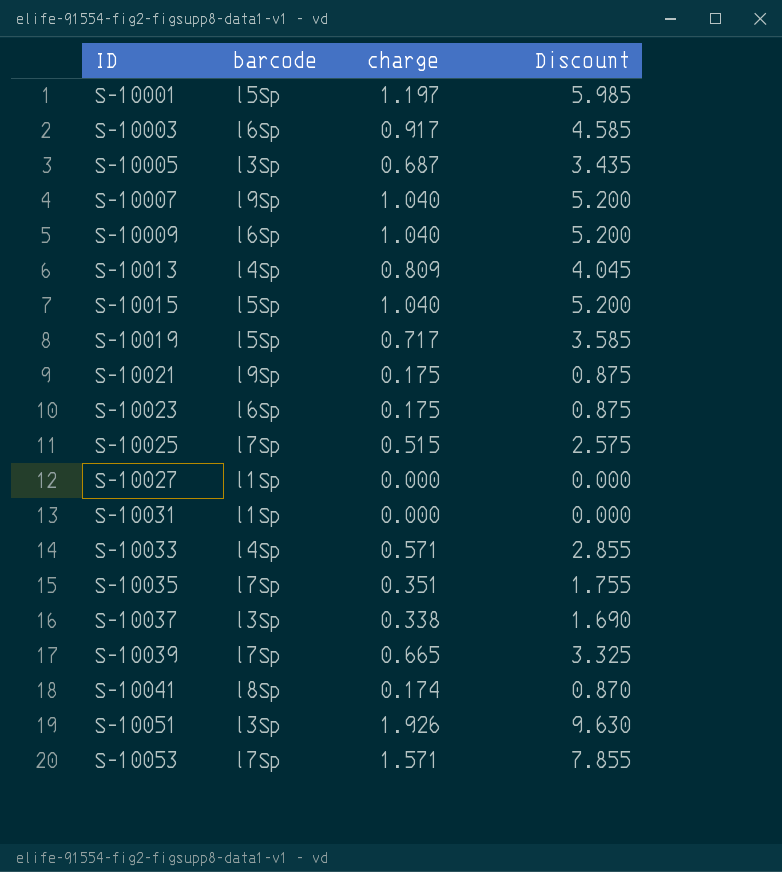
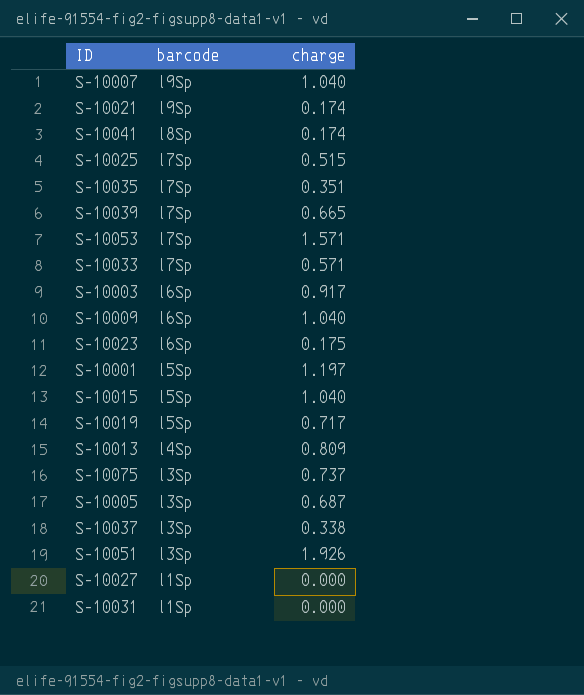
row order: ID ascending -> barcode descending
column Discount | formula: [charge] * 5 -> none
S-10021 | charge: 0.175 -> 0.174
S-10033 | barcode: l4Sp -> l7Sp
row S-10075: none -> l3Sp | 0.737

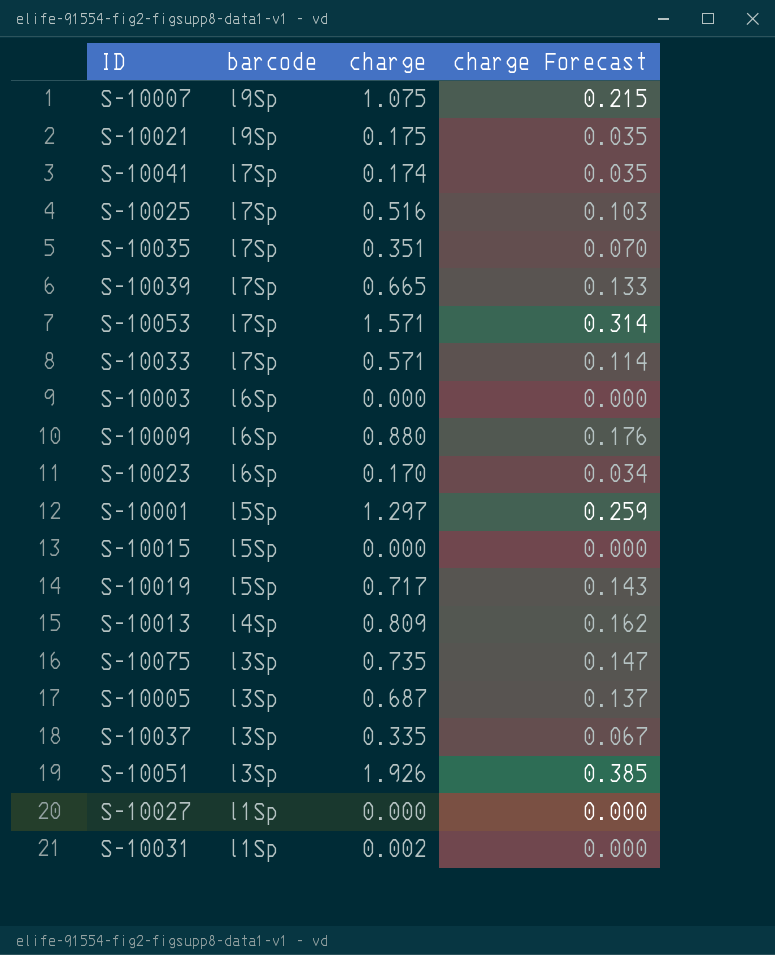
column charge Forecast | formula: none -> [charge] * 0.2
S-10007 | charge: 1.040 -> 1.075
S-10021 | charge: 0.174 -> 0.175
S-10041 | barcode: l8Sp -> l7Sp
S-10025 | charge: 0.515 -> 0.516
S-10003 | charge: 0.917 -> 0.000
S-10009 | charge: 1.040 -> 0.880
S-10023 | charge: 0.175 -> 0.170
S-10001 | charge: 1.197 -> 1.297
S-10015 | charge: 1.040 -> 0.000
S-10075 | charge: 0.737 -> 0.735
S-10037 | charge: 0.338 -> 0.335
S-10031 | charge: 0.000 -> 0.002

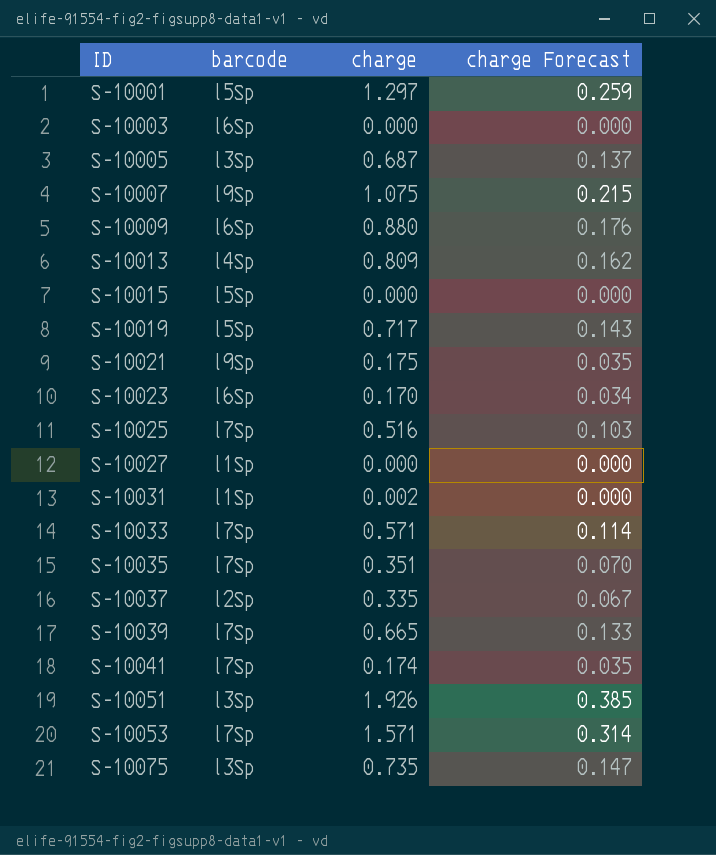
row order: barcode descending -> ID ascending
S-10037 | barcode: l3Sp -> l2Sp

